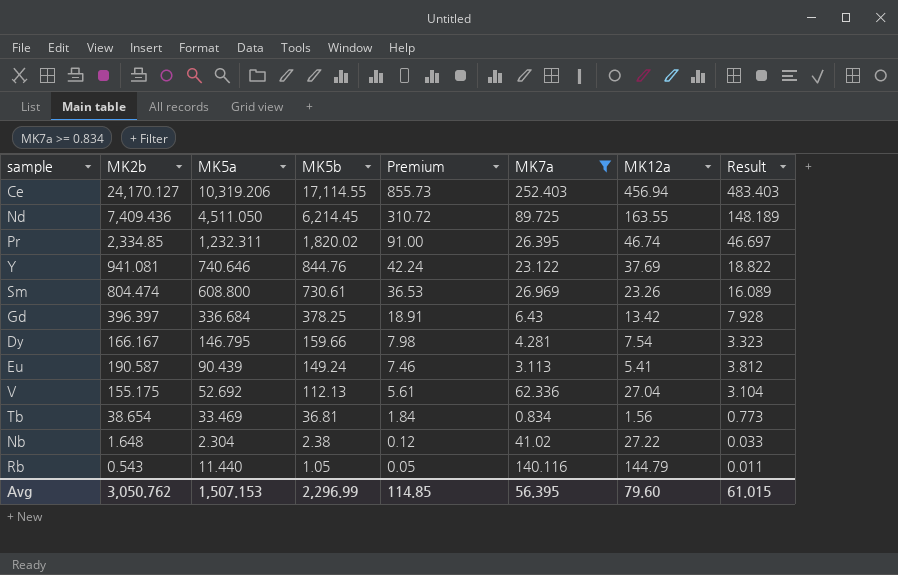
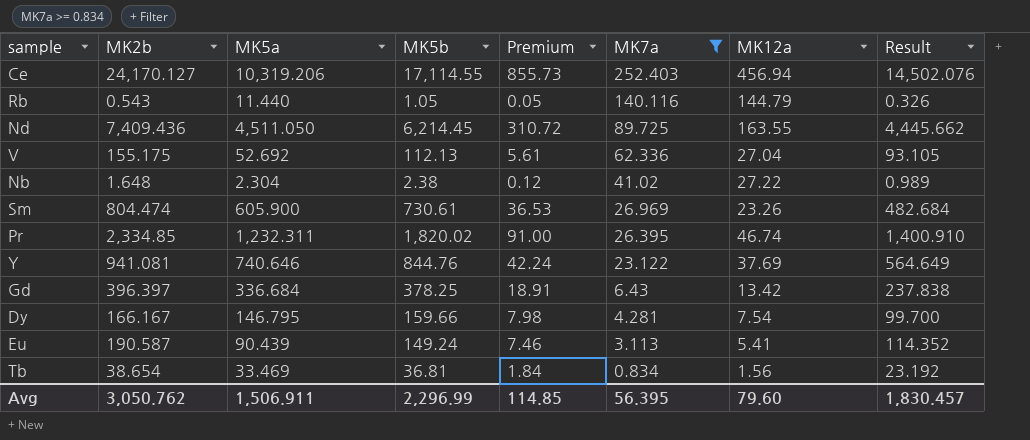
row order: MK5b descending -> MK7a descending
column Result | formula: [MK2b] * 0.02 -> [MK2b] * 0.6
Sm | MK5a: 608.800 -> 605.900
Avg | MK5a: 1,507.153 -> 1,506.911
Avg | Result: 61.015 -> 1,830.457

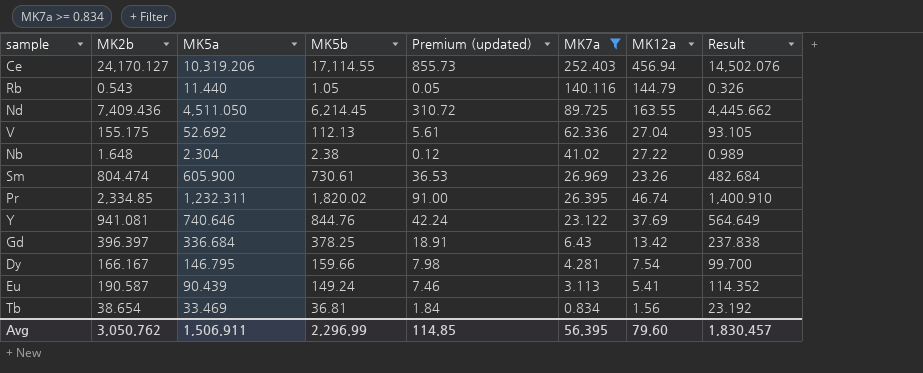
column name: Premium -> Premium (updated)

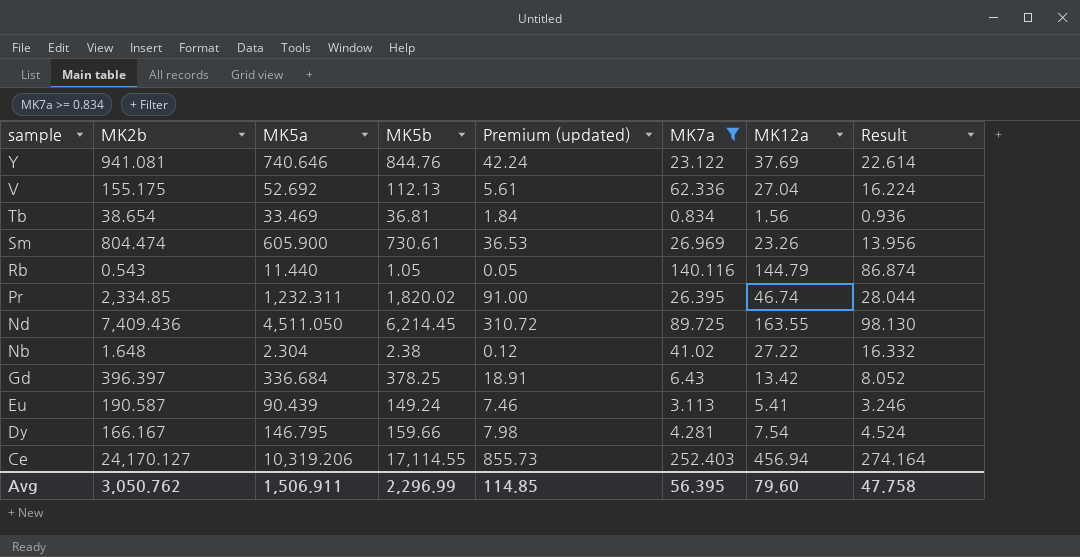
row order: MK7a descending -> sample descending
column Result | formula: [MK2b] * 0.6 -> [MK12a] * 0.6
Avg | Result: 1,830.457 -> 47.758

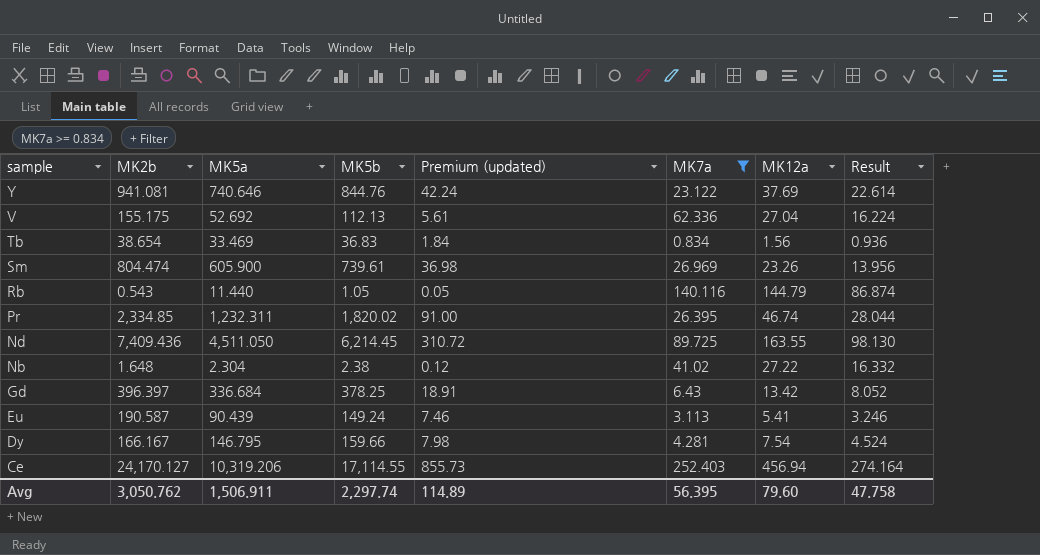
Tb | MK5b: 36.81 -> 36.83
Sm | MK5b: 730.61 -> 739.61
Sm | Premium (updated): 36.53 -> 36.98
Avg | MK5b: 2,296.99 -> 2,297.74
Avg | Premium (updated): 114.85 -> 114.89

